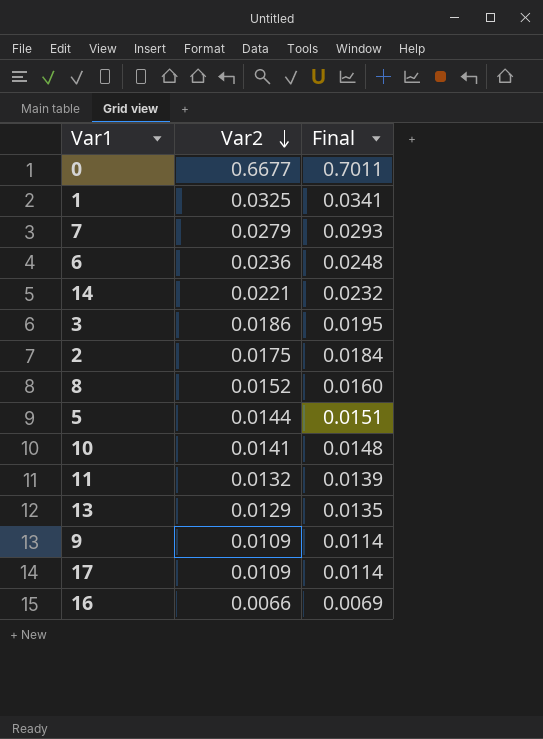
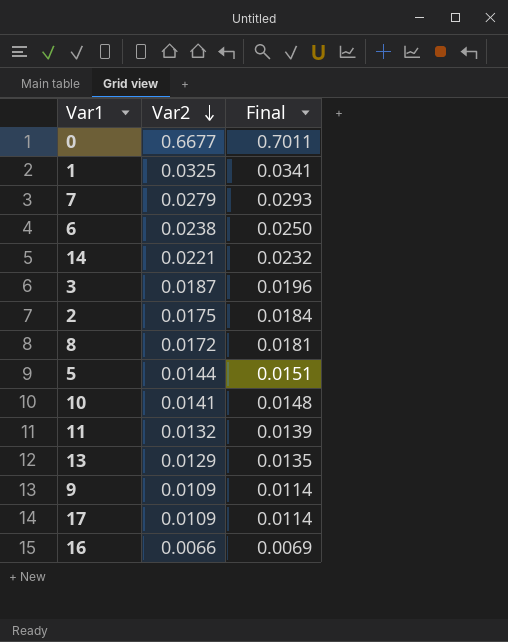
6 | Var2: 0.0236 -> 0.0238
6 | Final: 0.0248 -> 0.0250
3 | Var2: 0.0186 -> 0.0187
3 | Final: 0.0195 -> 0.0196
8 | Var2: 0.0152 -> 0.0172
8 | Final: 0.0160 -> 0.0181

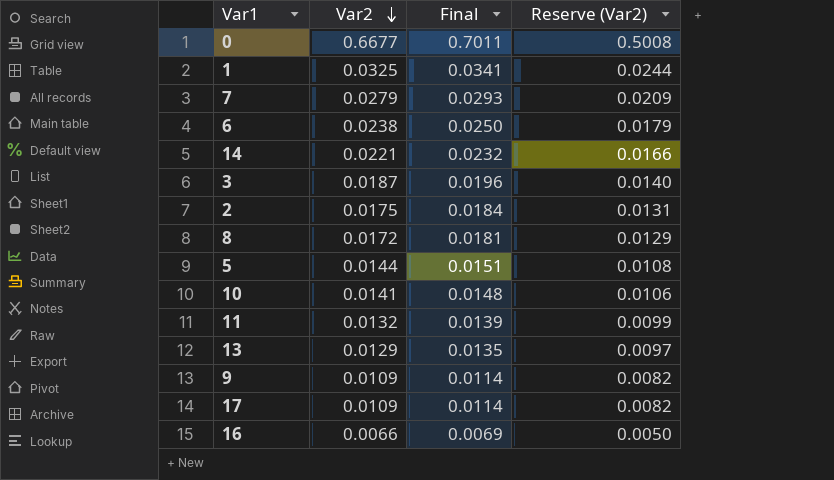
column Reserve (Var2) | formula: none -> [Var2] * 0.75

